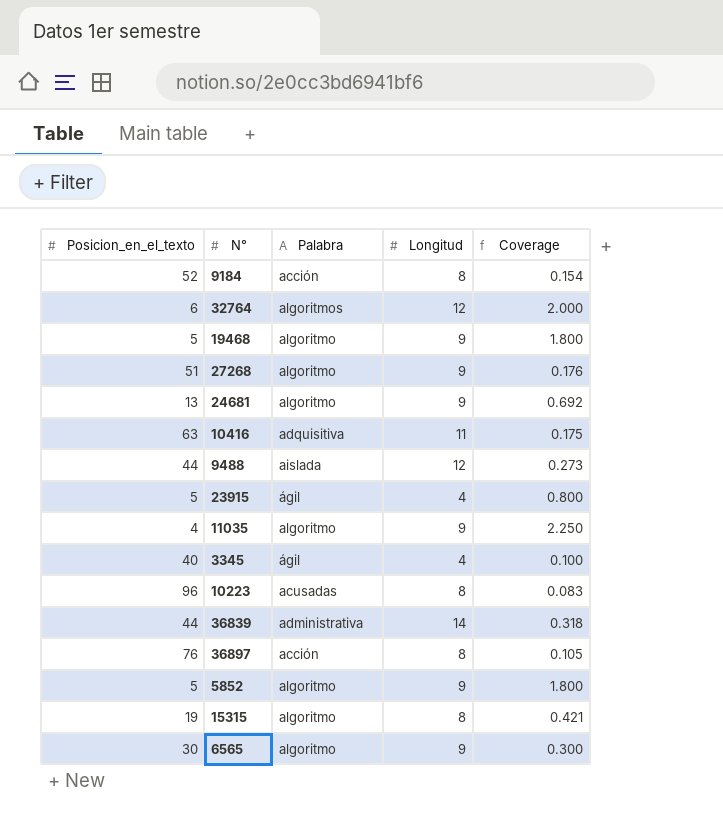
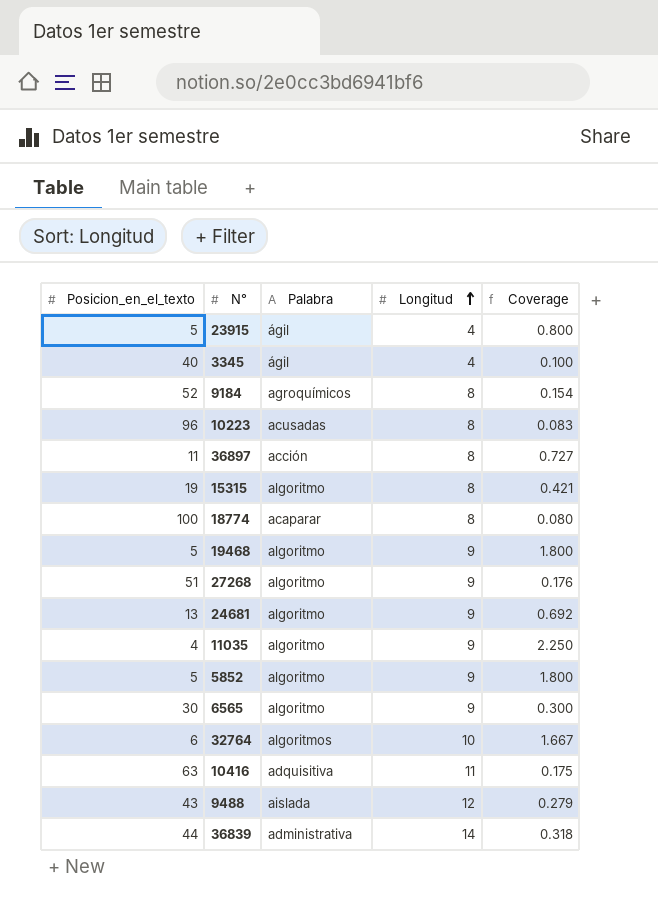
row order: none -> Longitud ascending
9184 | Palabra: acción -> agroquímicos
36897 | Posicion_en_el_texto: 76 -> 11
36897 | Coverage: 0.105 -> 0.727
row 18774: none -> 100 | acaparar | 8 | 0.080
32764 | Longitud: 12 -> 10
32764 | Coverage: 2.000 -> 1.667
9488 | Posicion_en_el_texto: 44 -> 43
9488 | Coverage: 0.273 -> 0.279

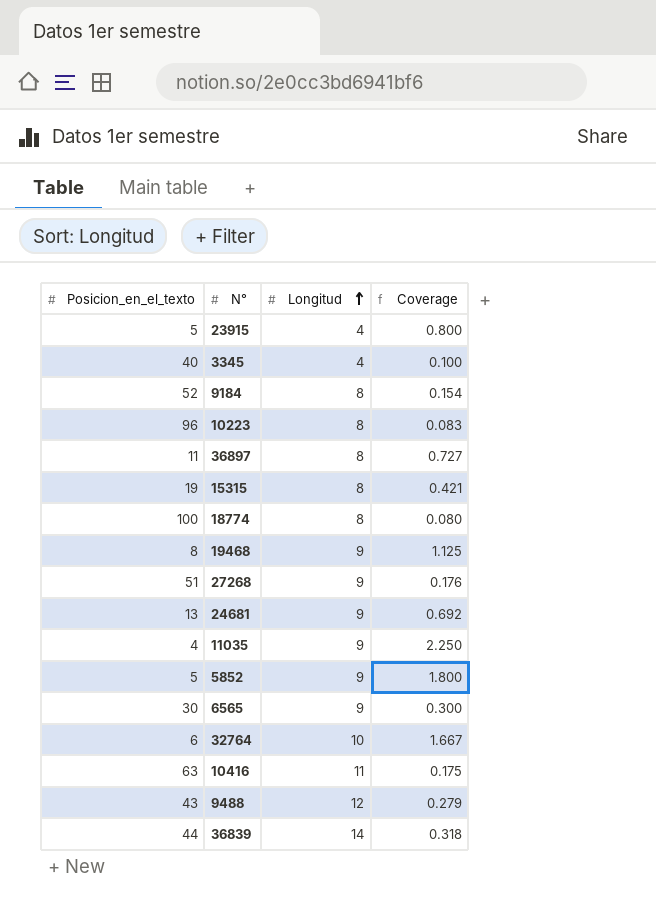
column Palabra | position: 3 -> none
19468 | Posicion_en_el_texto: 5 -> 8
19468 | Coverage: 1.800 -> 1.125

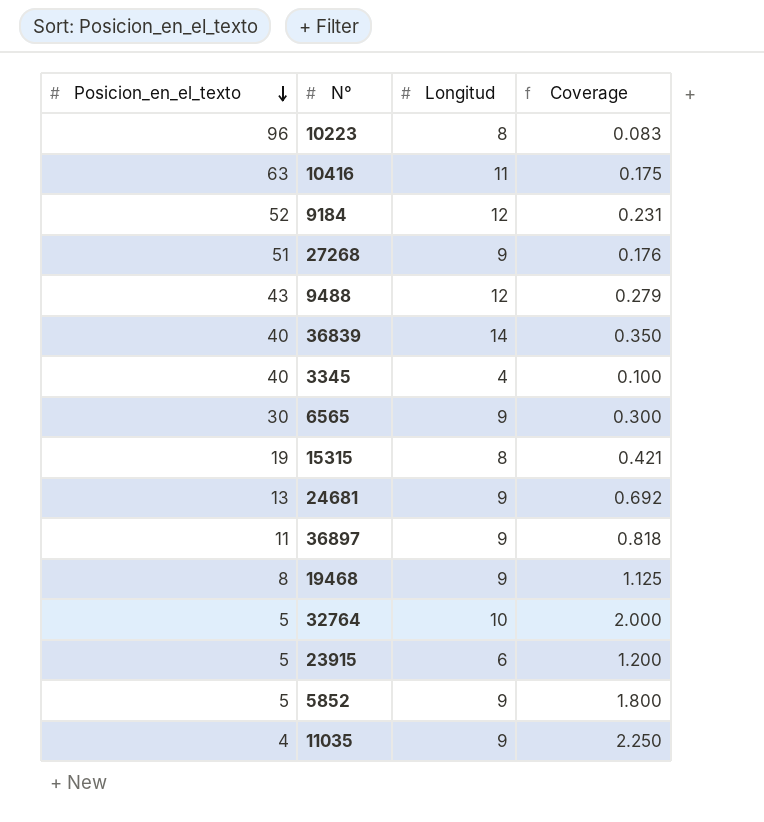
row order: Longitud ascending -> Posicion_en_el_texto descending
row 18774: 100 | 8 | 0.080 -> none
9184 | Longitud: 8 -> 12
9184 | Coverage: 0.154 -> 0.231
36839 | Posicion_en_el_texto: 44 -> 40
36839 | Coverage: 0.318 -> 0.350
36897 | Longitud: 8 -> 9
36897 | Coverage: 0.727 -> 0.818
32764 | Posicion_en_el_texto: 6 -> 5
32764 | Coverage: 1.667 -> 2.000
23915 | Longitud: 4 -> 6
23915 | Coverage: 0.800 -> 1.200

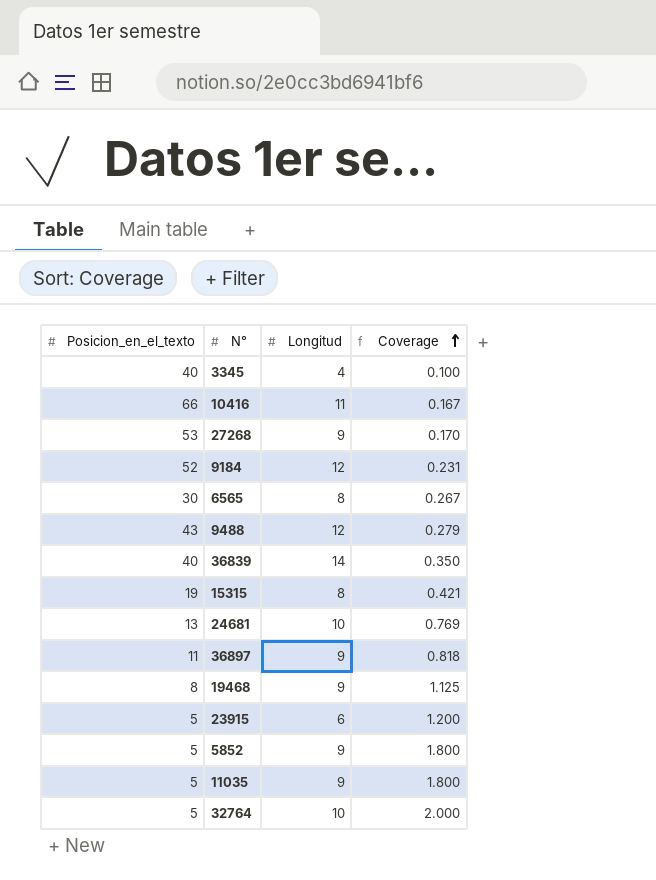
row order: Posicion_en_el_texto descending -> Coverage ascending
row 10223: 96 | 8 | 0.083 -> none
10416 | Posicion_en_el_texto: 63 -> 66
10416 | Coverage: 0.175 -> 0.167
27268 | Posicion_en_el_texto: 51 -> 53
27268 | Coverage: 0.176 -> 0.170
6565 | Longitud: 9 -> 8
6565 | Coverage: 0.300 -> 0.267
24681 | Longitud: 9 -> 10
24681 | Coverage: 0.692 -> 0.769
11035 | Posicion_en_el_texto: 4 -> 5
11035 | Coverage: 2.250 -> 1.800

